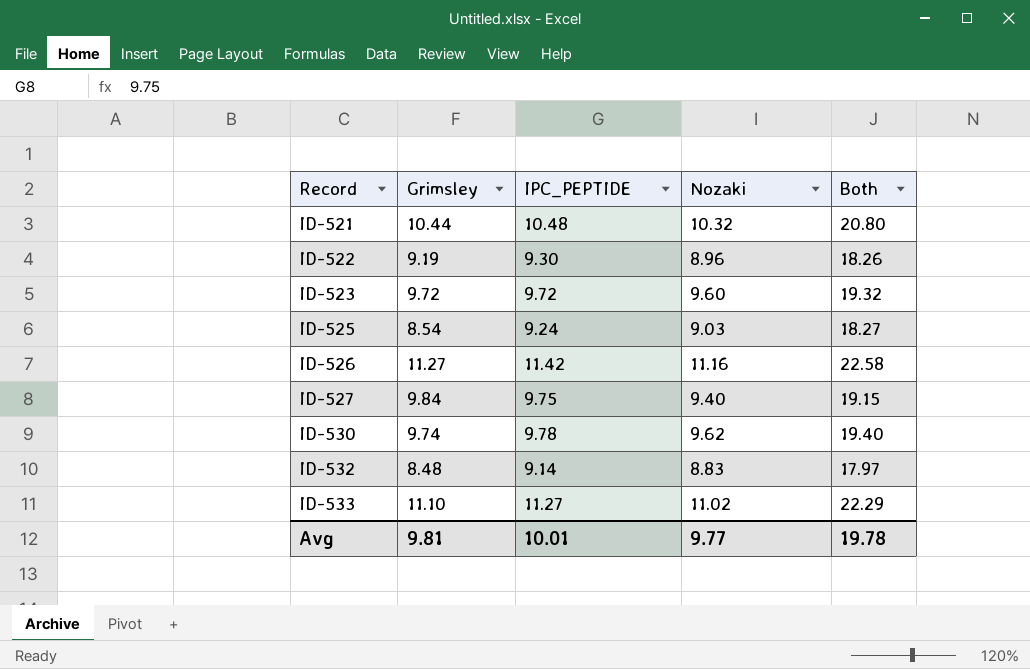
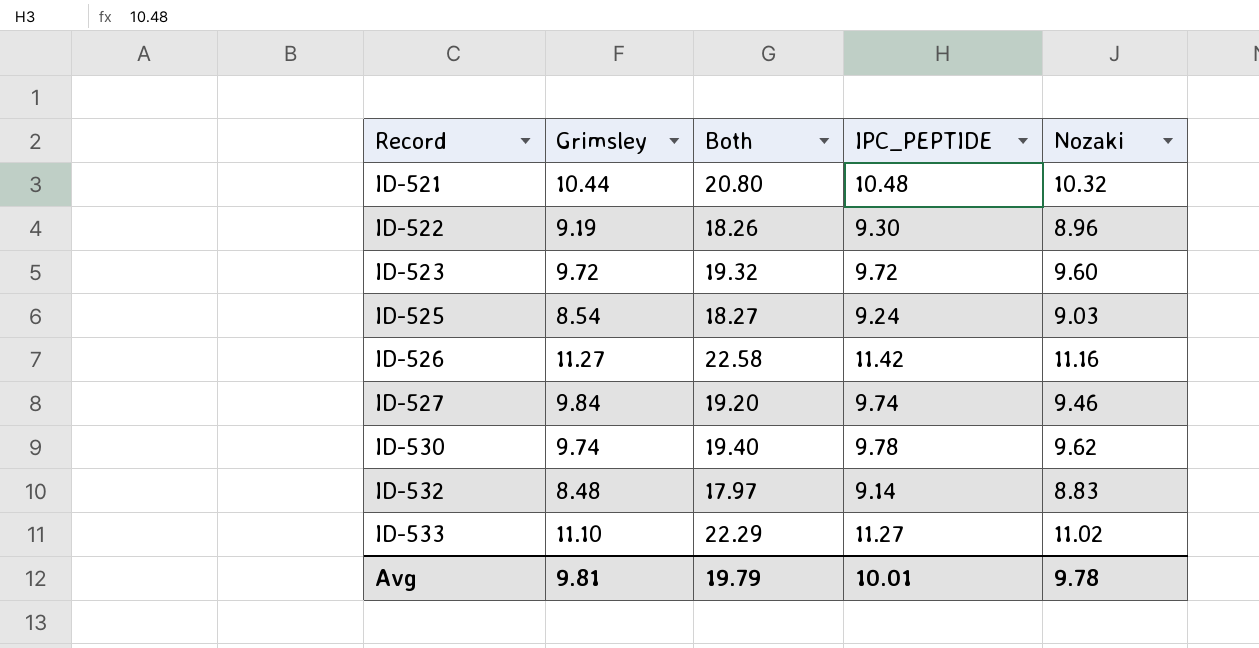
column Both | position: 5 -> 3
ID-527 | Both: 19.15 -> 19.20
ID-527 | IPC_PEPTIDE: 9.75 -> 9.74
ID-527 | Nozaki: 9.40 -> 9.46
Avg | Both: 19.78 -> 19.79
Avg | Nozaki: 9.77 -> 9.78

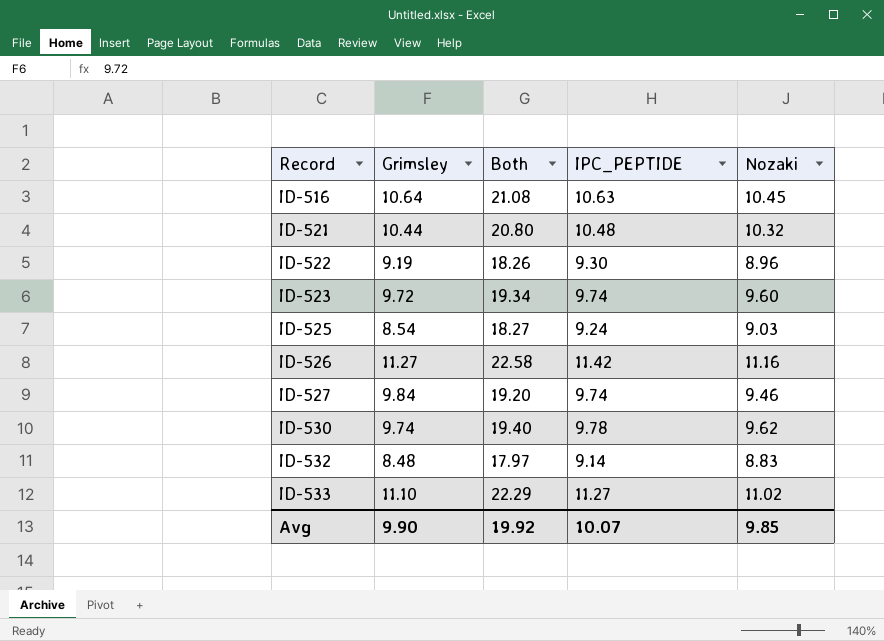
row ID-516: none -> 10.64 | 21.08 | 10.63 | 10.45
ID-523 | Both: 19.32 -> 19.34
ID-523 | IPC_PEPTIDE: 9.72 -> 9.74
Avg | Grimsley: 9.81 -> 9.90
Avg | Both: 19.79 -> 19.92
Avg | IPC_PEPTIDE: 10.01 -> 10.07
Avg | Nozaki: 9.78 -> 9.85

